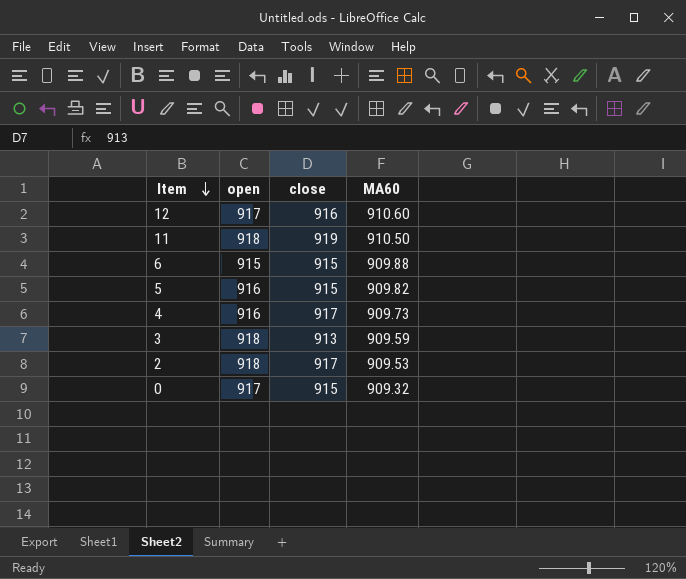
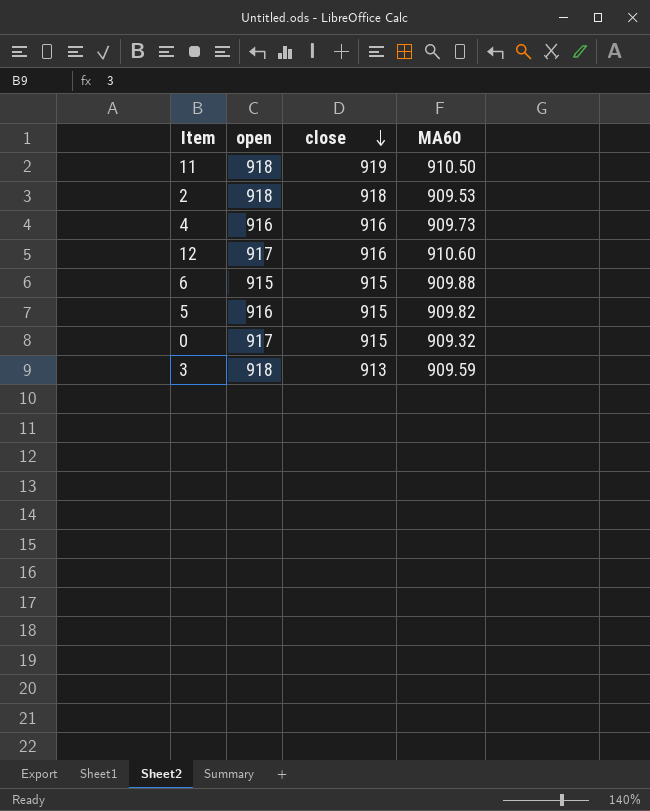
row order: Item descending -> close descending
2 | close: 917 -> 918
4 | close: 917 -> 916

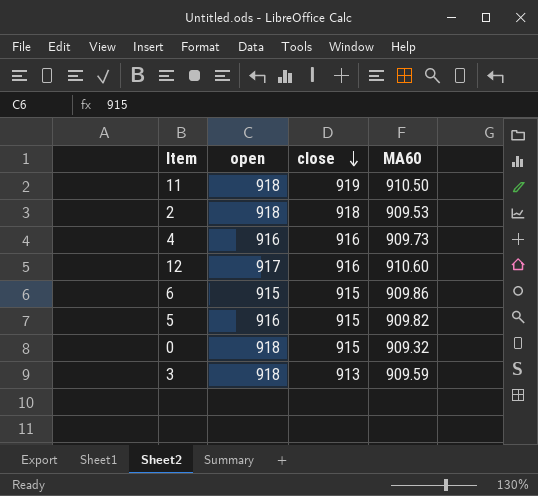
6 | MA60: 909.88 -> 909.86
0 | open: 917 -> 918

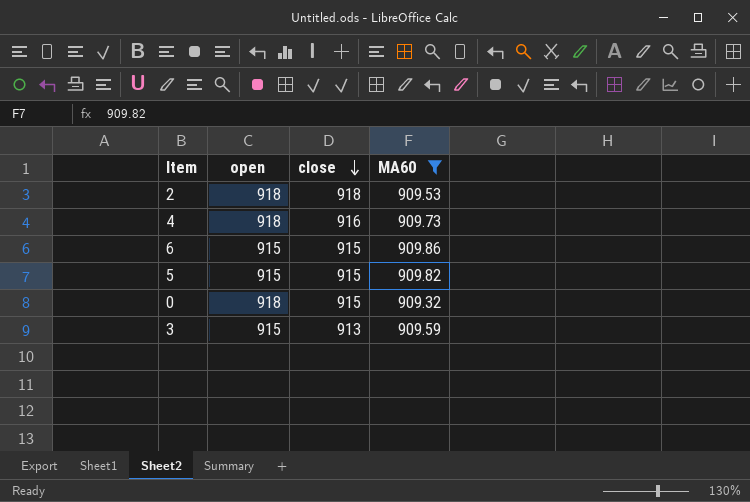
filter: none -> MA60 <= 909.86
4 | open: 916 -> 918
5 | open: 916 -> 915
3 | open: 918 -> 915

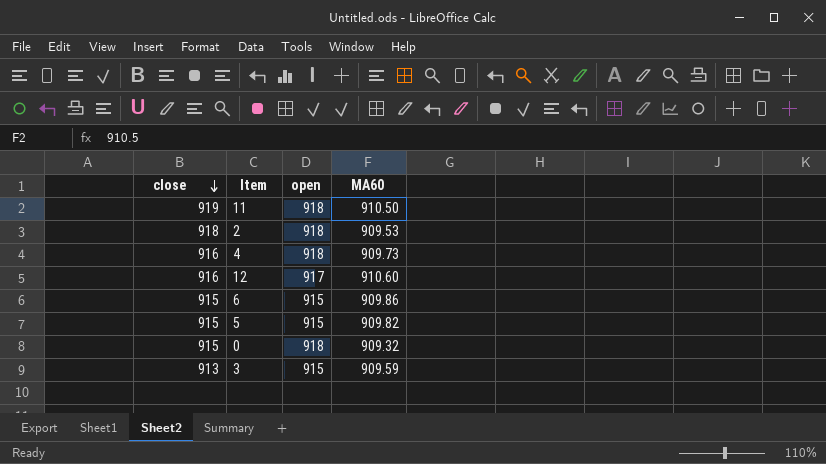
filter: MA60 <= 909.86 -> none
column close | position: 3 -> 1

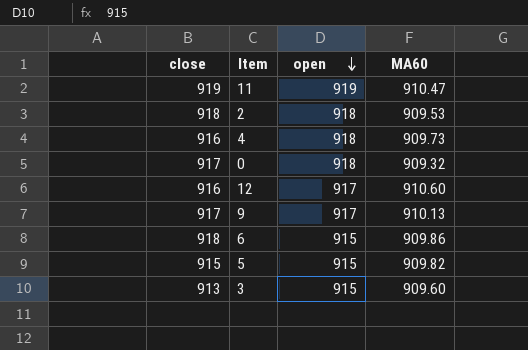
row order: close descending -> open descending
11 | open: 918 -> 919
11 | MA60: 910.50 -> 910.47
0 | close: 915 -> 917
row 9: none -> 917 | 917 | 910.13
6 | close: 915 -> 918
3 | MA60: 909.59 -> 909.60

